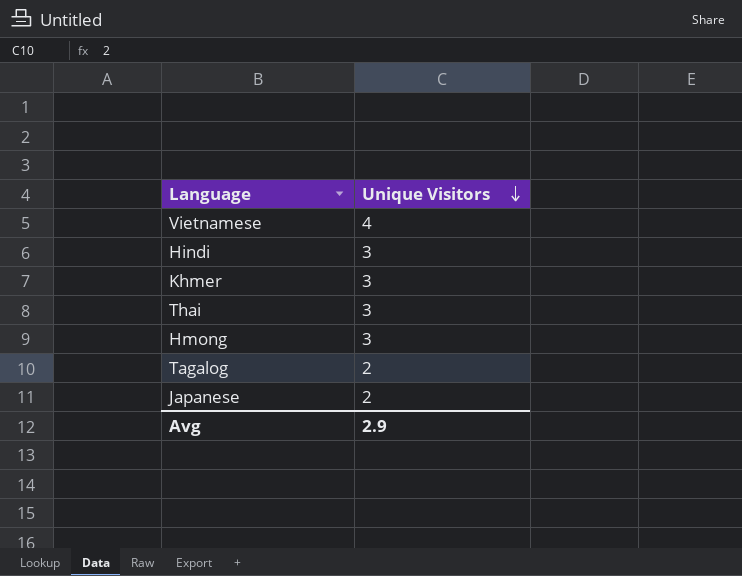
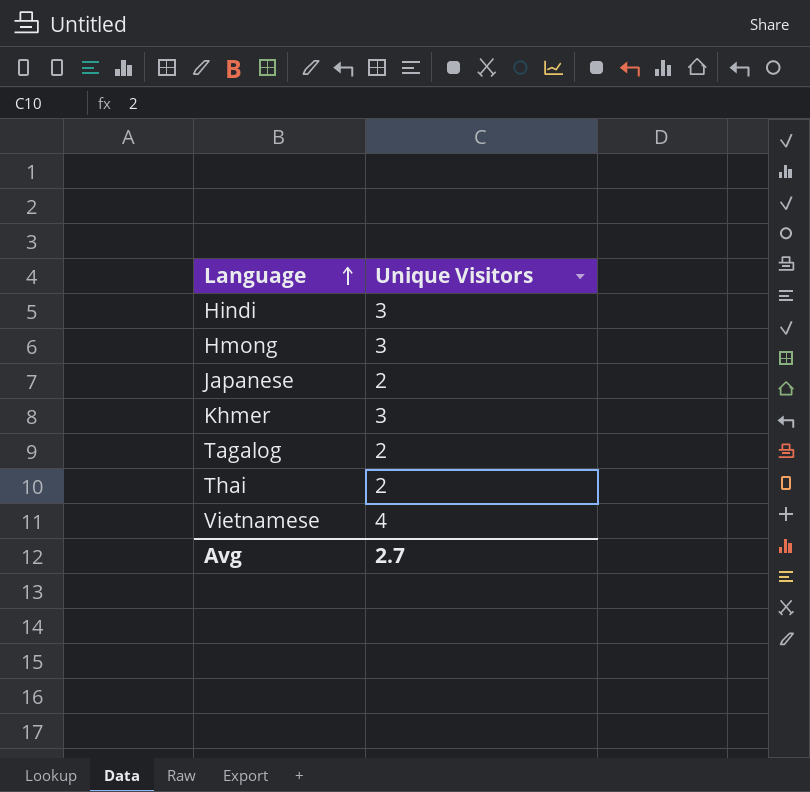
row order: Unique Visitors descending -> Language ascending
Thai | Unique Visitors: 3 -> 2
Avg | Unique Visitors: 2.9 -> 2.7

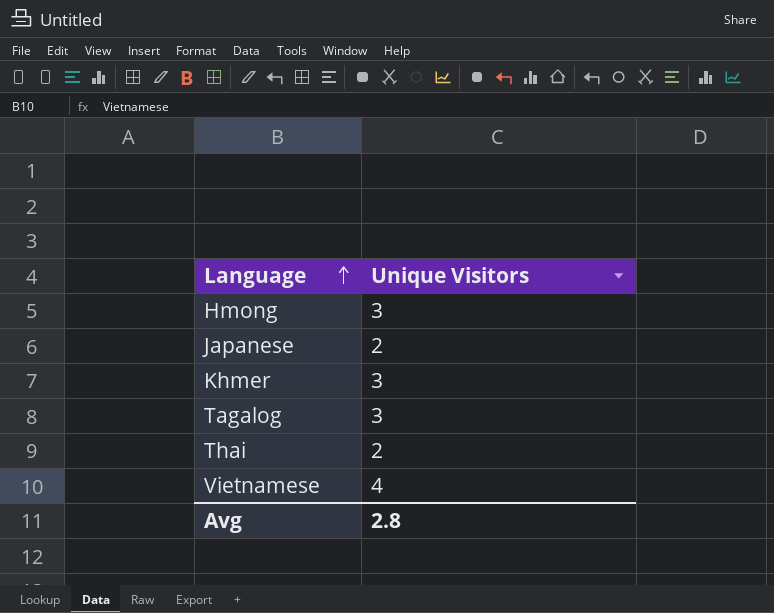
row Hindi: 3 -> none
Tagalog | Unique Visitors: 2 -> 3
Avg | Unique Visitors: 2.7 -> 2.8

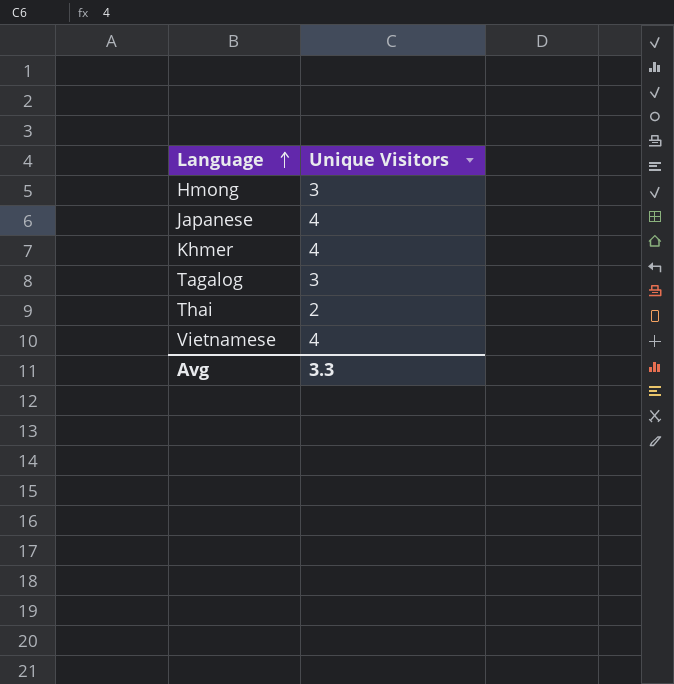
Japanese | Unique Visitors: 2 -> 4
Khmer | Unique Visitors: 3 -> 4
Avg | Unique Visitors: 2.8 -> 3.3

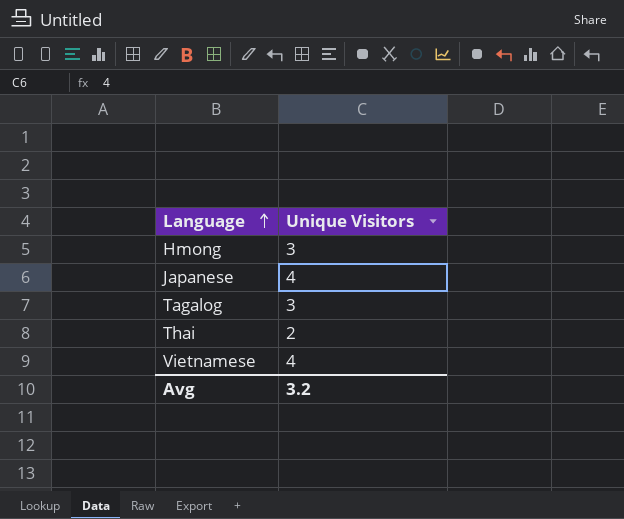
row Khmer: 4 -> none
Avg | Unique Visitors: 3.3 -> 3.2

